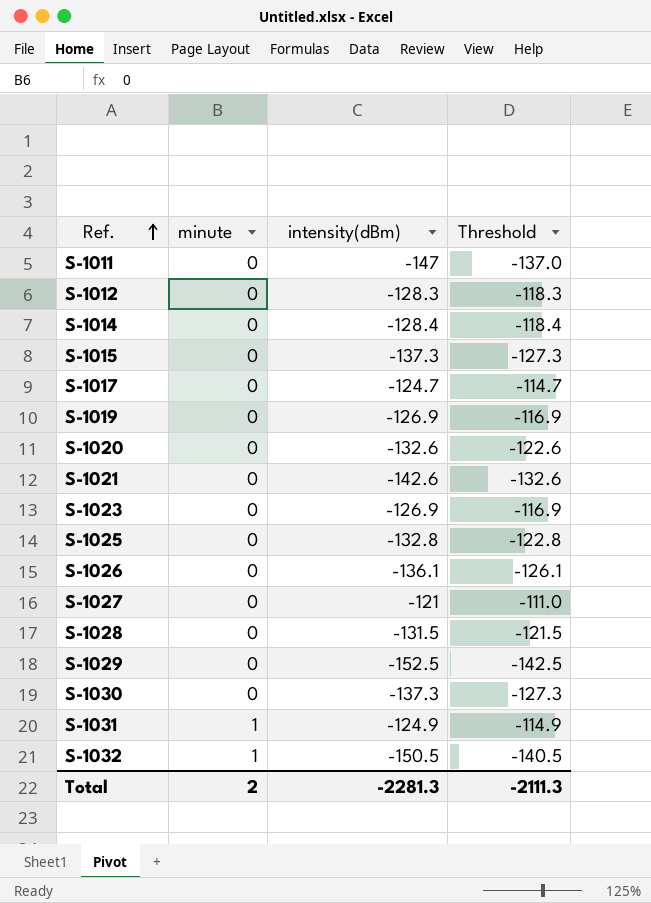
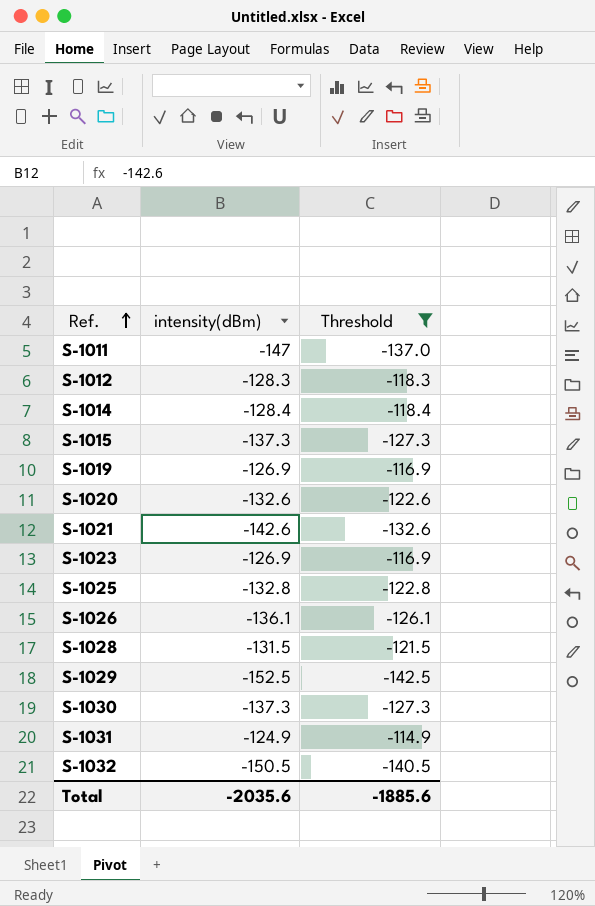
filter: none -> Threshold <= -114.9
column minute | position: 2 -> none
Total | intensity(dBm): -2281.3 -> -2035.6
Total | Threshold: -2111.3 -> -1885.6

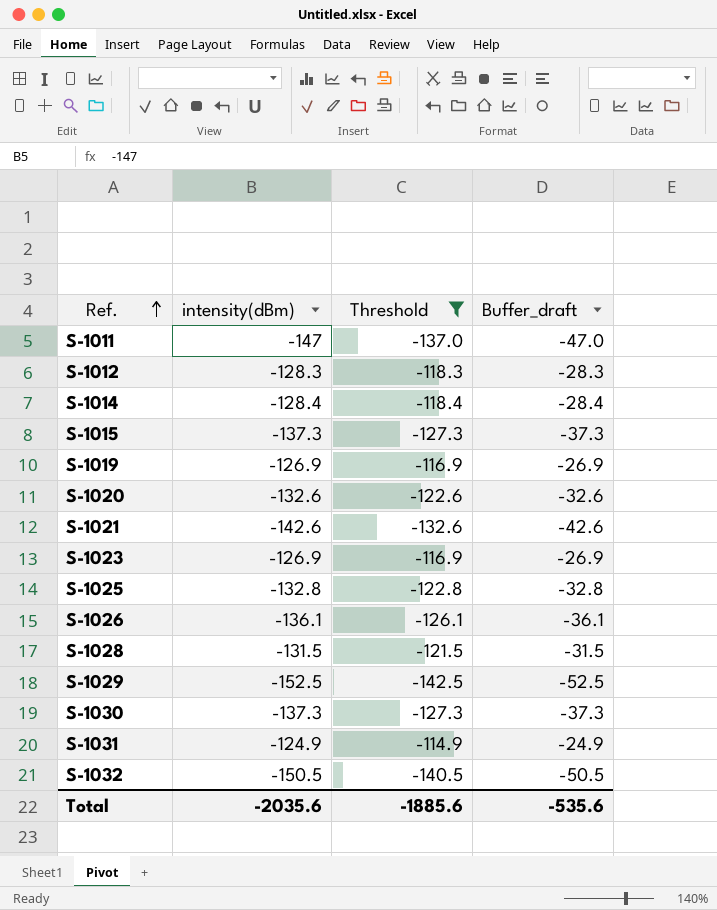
column Buffer_draft | formula: none -> [intensity(dBm)] + 100

